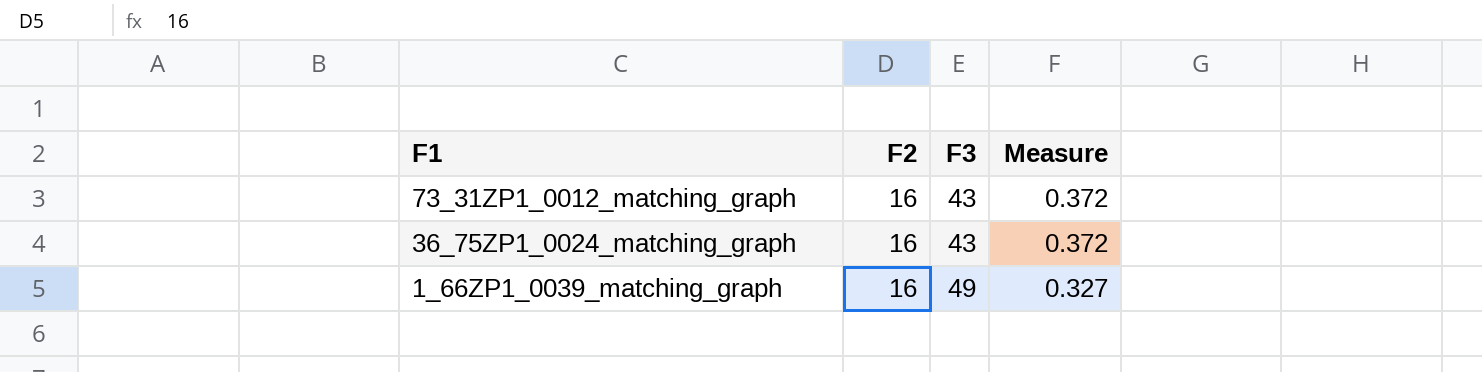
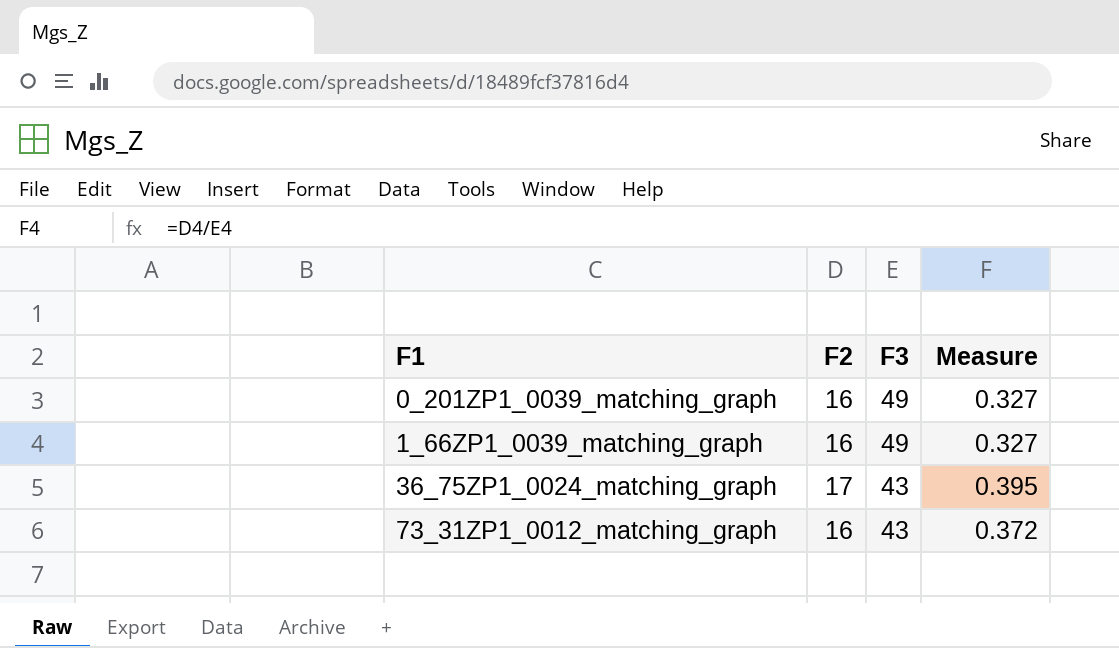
row order: F1 descending -> F1 ascending
row 0_201ZP1_0039_matching_graph: none -> 16 | 49 | 0.327
36_75ZP1_0024_matching_graph | F2: 16 -> 17
36_75ZP1_0024_matching_graph | Measure: 0.372 -> 0.395

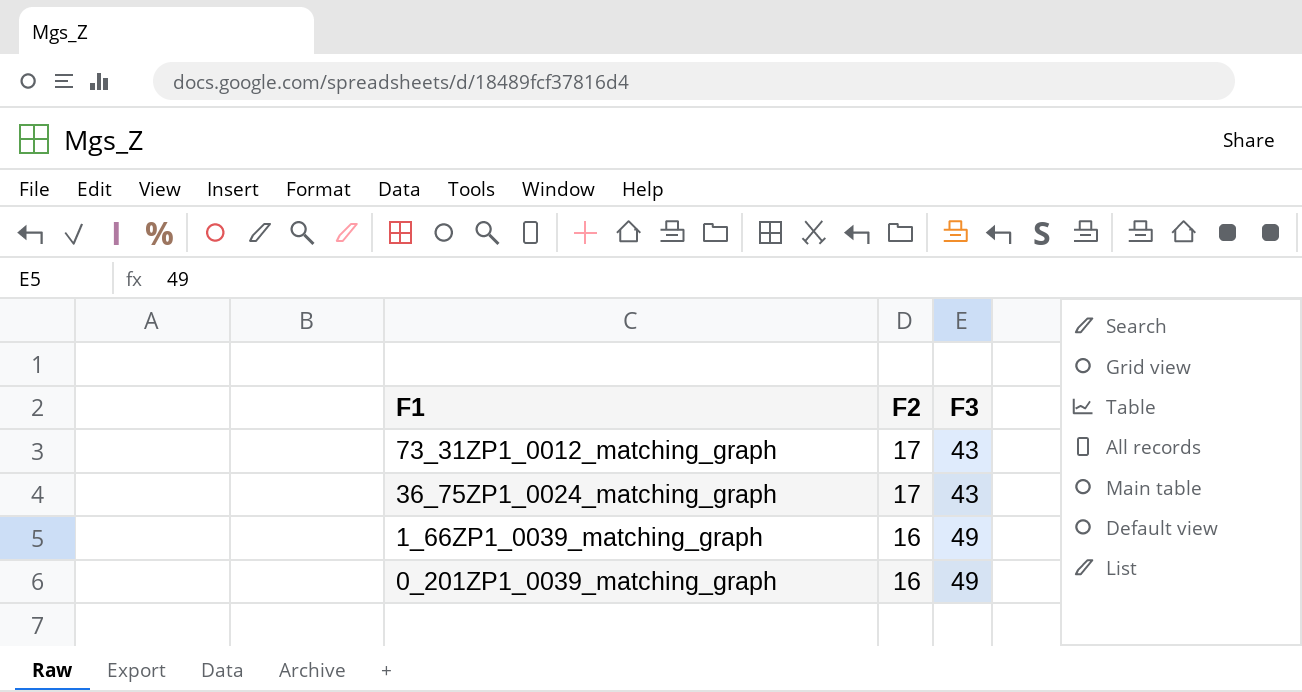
row order: F1 ascending -> F1 descending
column Measure | formula: [F2] / [F3] -> none
73_31ZP1_0012_matching_graph | F2: 16 -> 17

